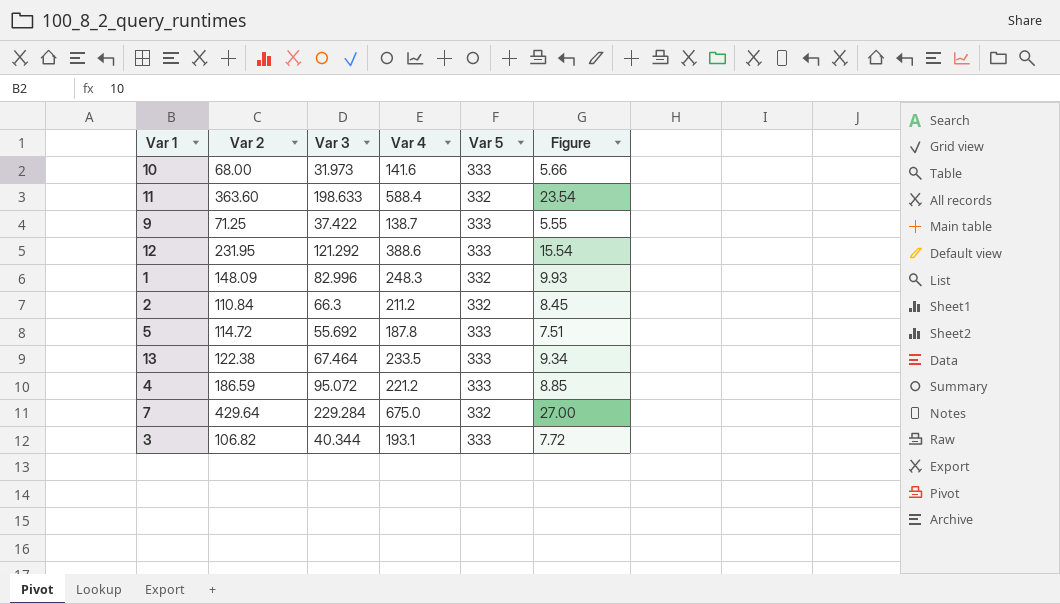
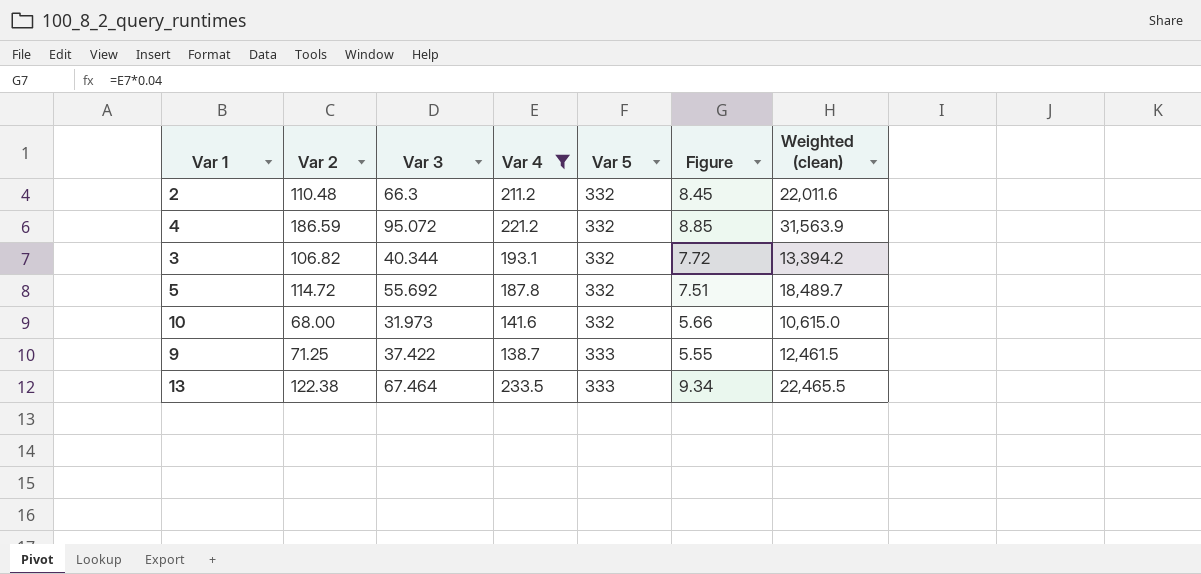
filter: none -> Var 4 <= 233.5
row order: none -> Var 5 ascending
column Weighted (clean) | formula: none -> [Var 3] * [Var 5]
2 | Var 2: 110.84 -> 110.48
4 | Var 5: 333 -> 332
3 | Var 5: 333 -> 332
5 | Var 5: 333 -> 332
10 | Var 5: 333 -> 332

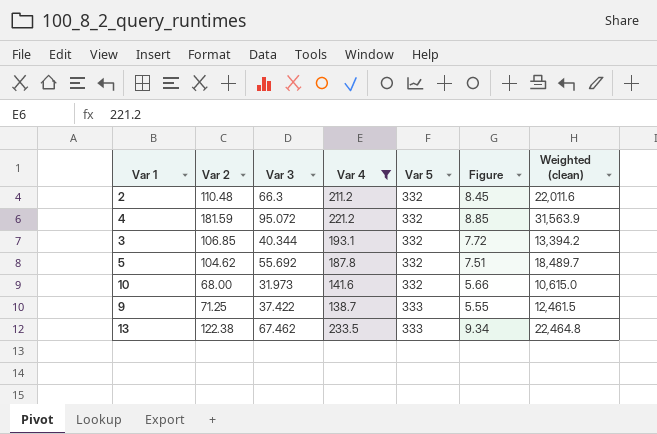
4 | Var 2: 186.59 -> 181.59
3 | Var 2: 106.82 -> 106.85
5 | Var 2: 114.72 -> 104.62
13 | Var 3: 67.464 -> 67.462
13 | Weighted (clean): 22,465.5 -> 22,464.8

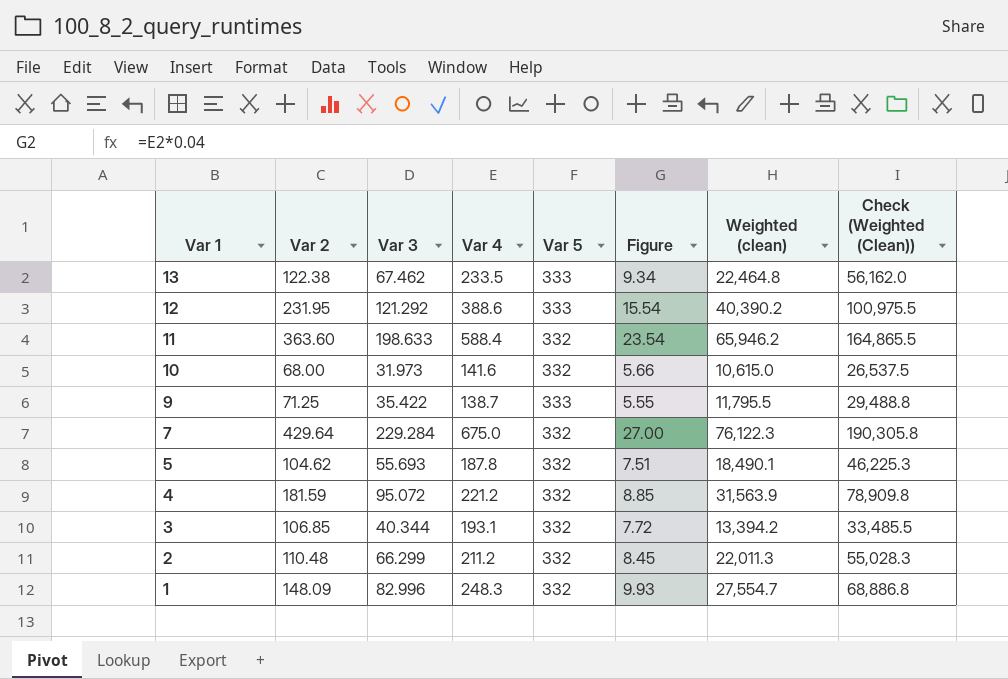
filter: Var 4 <= 233.5 -> none
row order: Var 5 ascending -> Var 1 descending
column Check (Weighted (Clean)) | formula: none -> [Weighted (clean)] * 2.5
9 | Var 3: 37.422 -> 35.422
9 | Weighted (clean): 12,461.5 -> 11,795.5
5 | Var 3: 55.692 -> 55.693
5 | Weighted (clean): 18,489.7 -> 18,490.1
2 | Var 3: 66.3 -> 66.299
2 | Weighted (clean): 22,011.6 -> 22,011.3

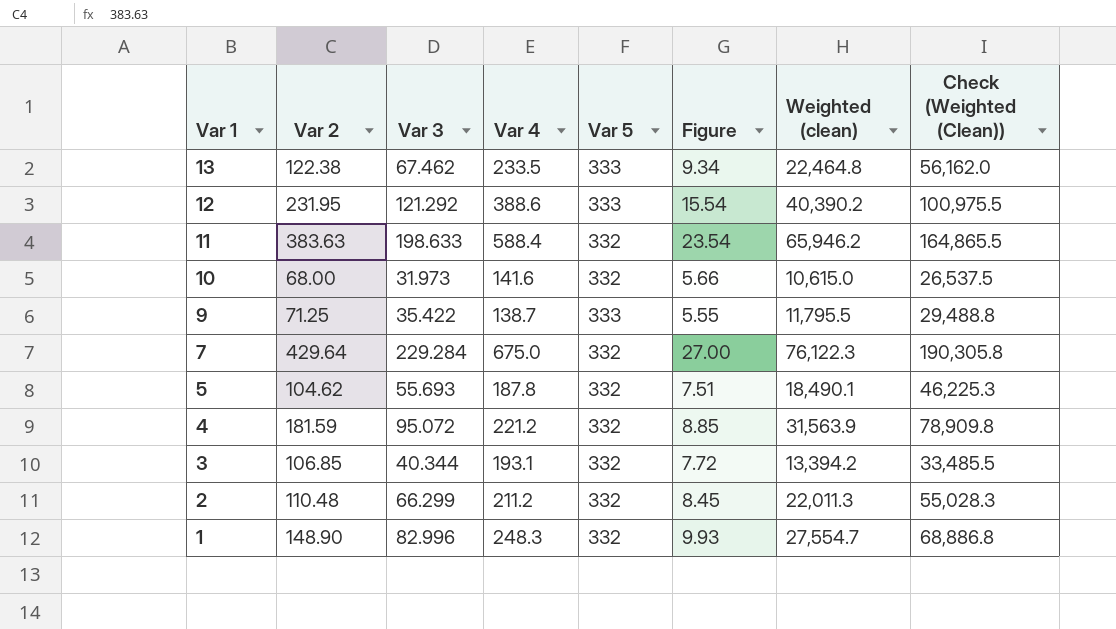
11 | Var 2: 363.60 -> 383.63
1 | Var 2: 148.09 -> 148.90

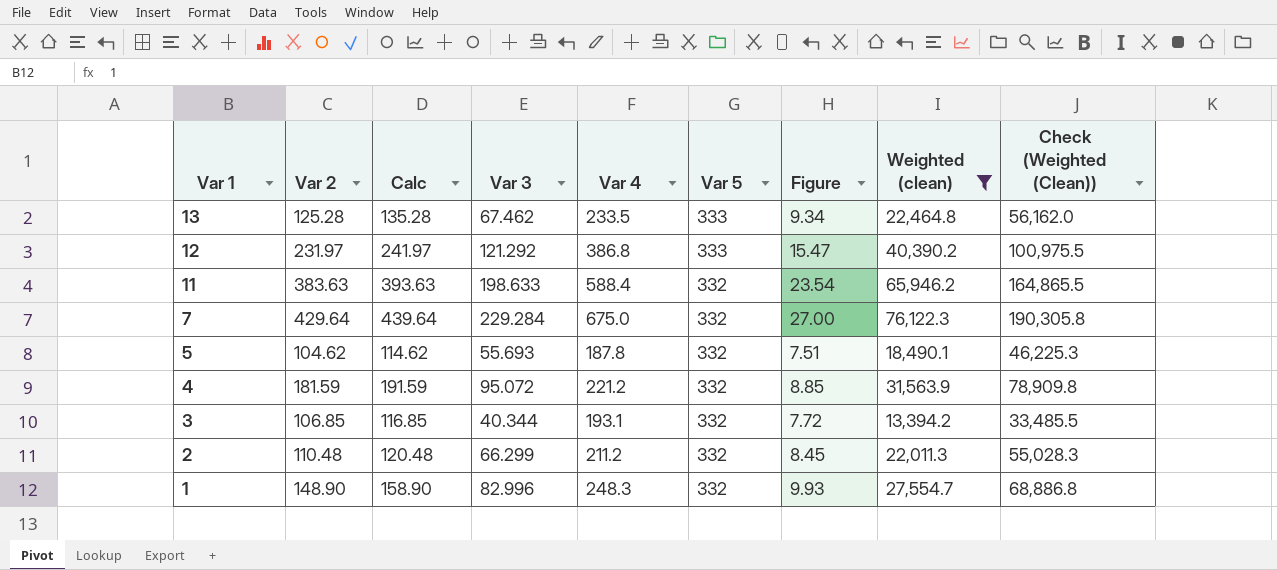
filter: none -> Weighted (clean) >= 13,394.2
column Calc | formula: none -> [Var 2] + 10
13 | Var 2: 122.38 -> 125.28
12 | Var 2: 231.95 -> 231.97
12 | Var 4: 388.6 -> 386.8
12 | Figure: 15.54 -> 15.47

